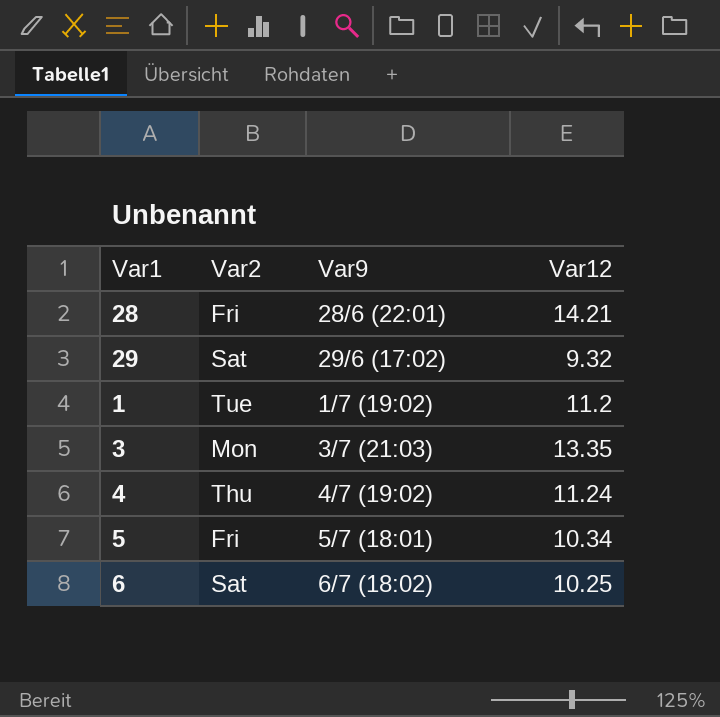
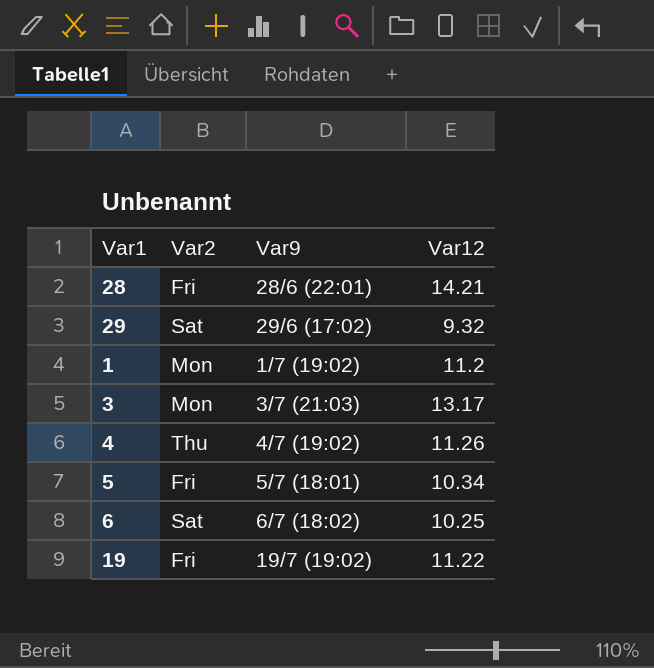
1 | Var2: Tue -> Mon
3 | Var12: 13.35 -> 13.17
4 | Var12: 11.24 -> 11.26
row 19: none -> Fri | 19/7 (19:02) | 11.22

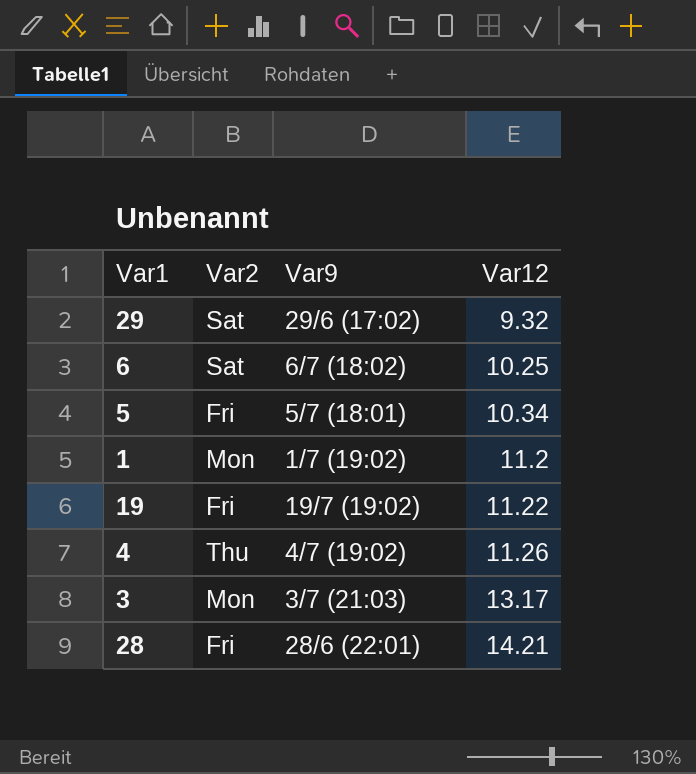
row order: none -> Var12 ascending

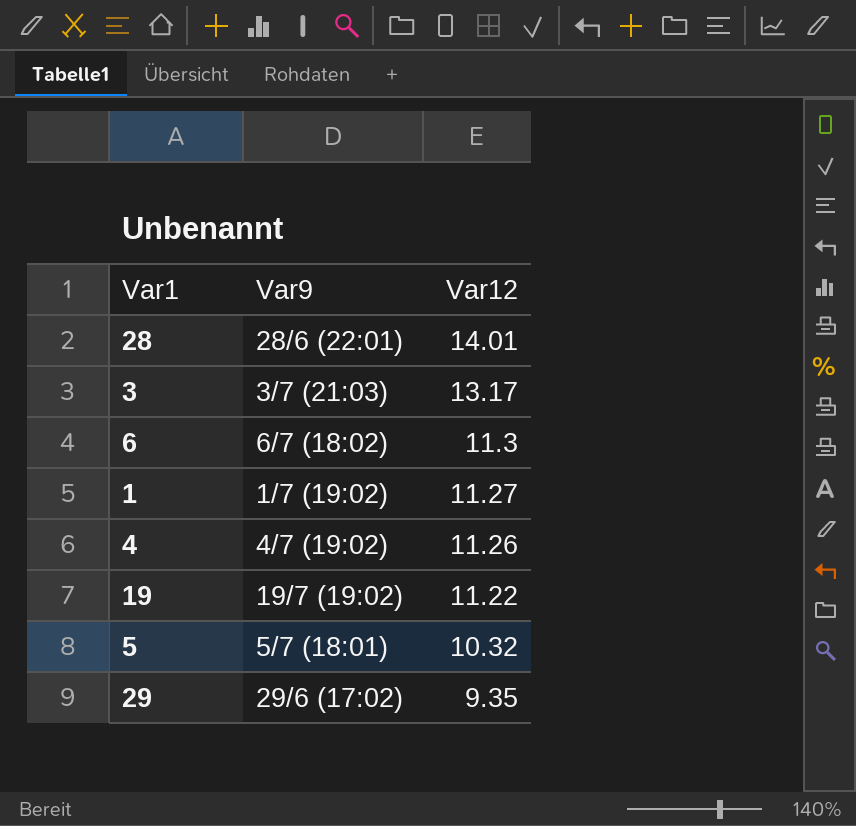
row order: Var12 ascending -> Var12 descending
column Var2 | position: 2 -> none
28 | Var12: 14.21 -> 14.01
6 | Var12: 10.25 -> 11.3
1 | Var12: 11.2 -> 11.27
5 | Var12: 10.34 -> 10.32
29 | Var12: 9.32 -> 9.35

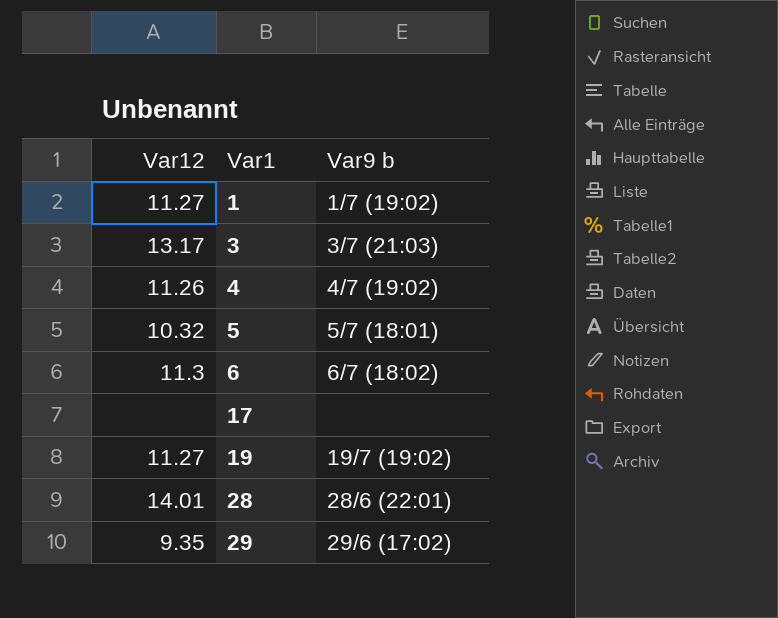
row order: Var12 descending -> Var1 ascending
column Var12 | position: 3 -> 1
column name: Var9 -> Var9 b
row 17: none -> none | none
19 | Var12: 11.22 -> 11.27

